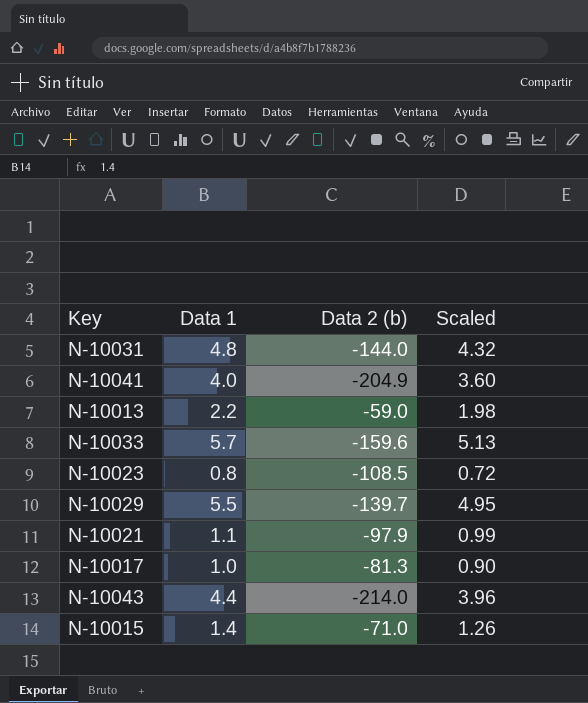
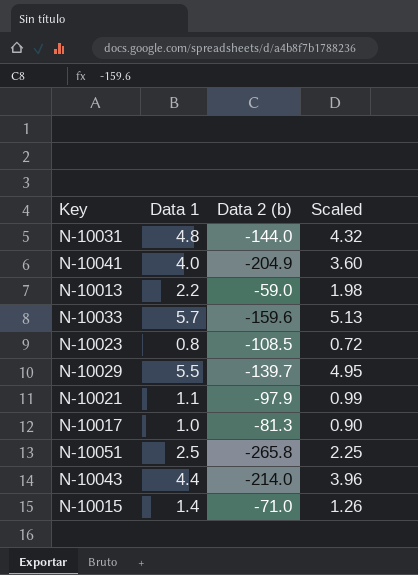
row N-10051: none -> 2.5 | -265.8 | 2.25

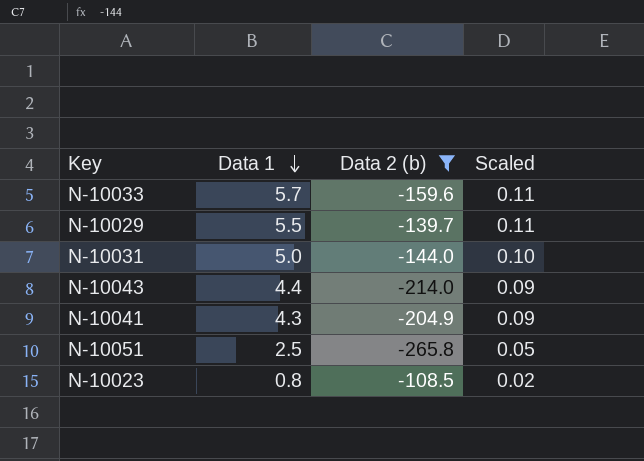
filter: none -> Data 2 (b) <= -108.5
row order: none -> Data 1 descending
column Scaled | formula: [Data 1] * 0.9 -> [Data 1] * 0.02
N-10031 | Data 1: 4.8 -> 5.0
N-10041 | Data 1: 4.0 -> 4.3

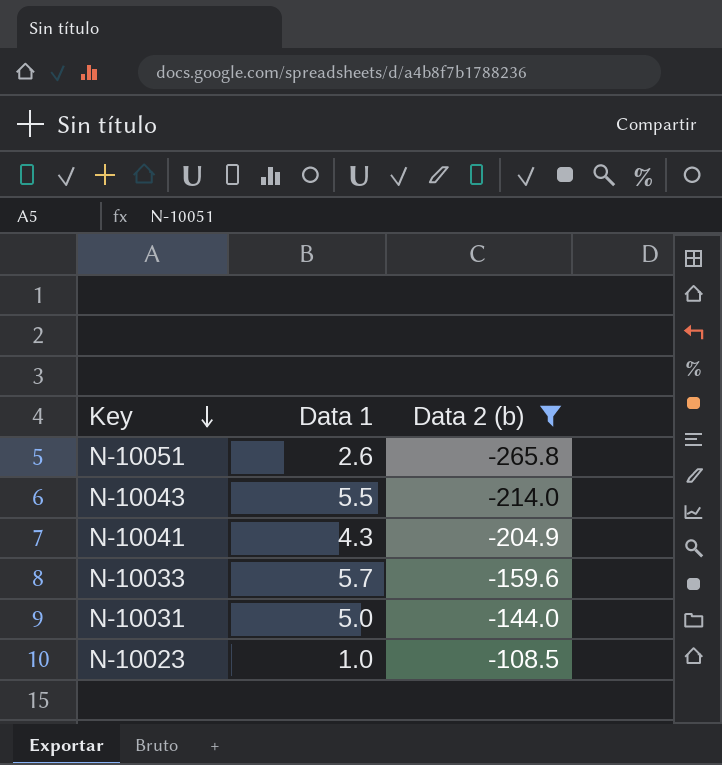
row order: Data 1 descending -> Key descending
column Scaled | formula: [Data 1] * 0.02 -> none
row N-10029: 5.5 | -139.7 | 0.11 -> none
N-10051 | Data 1: 2.5 -> 2.6
N-10043 | Data 1: 4.4 -> 5.5
N-10023 | Data 1: 0.8 -> 1.0

